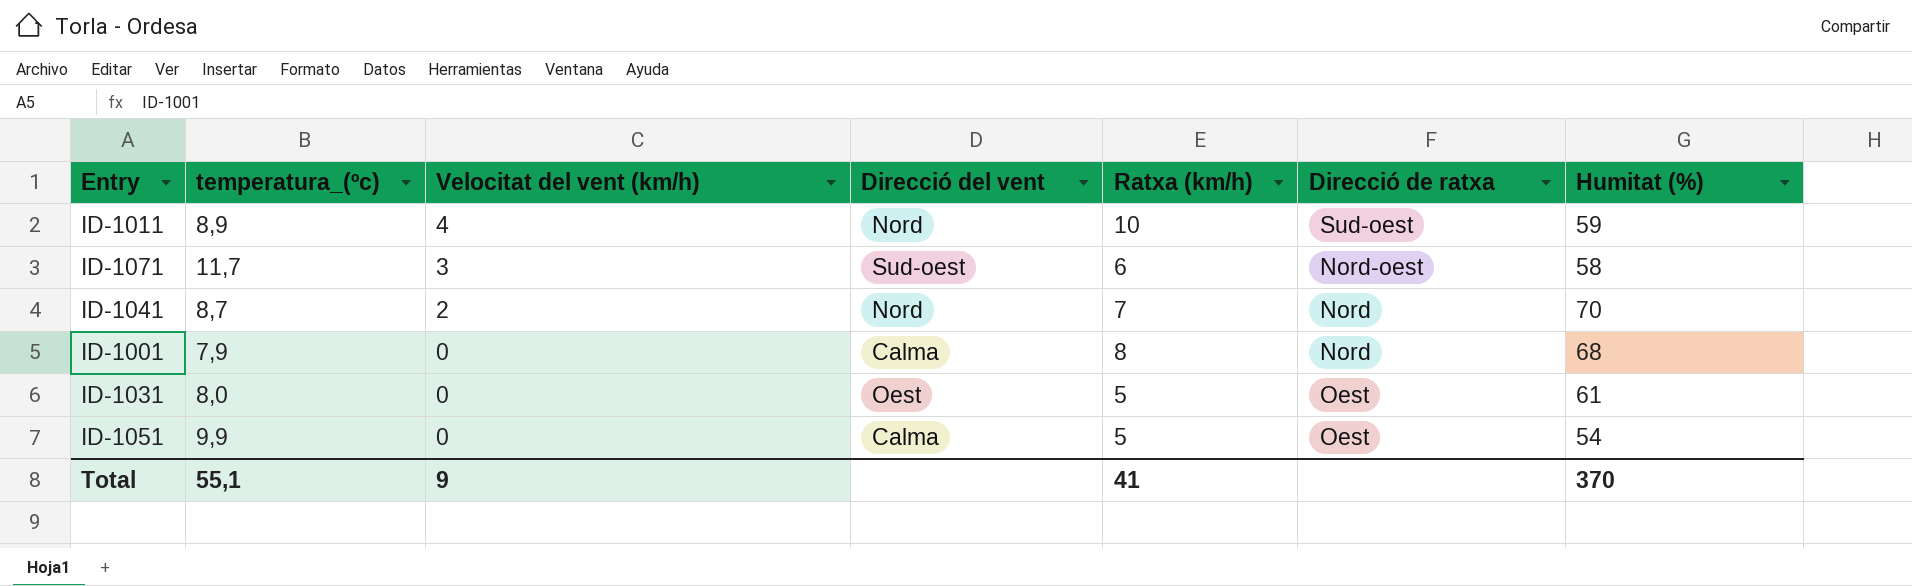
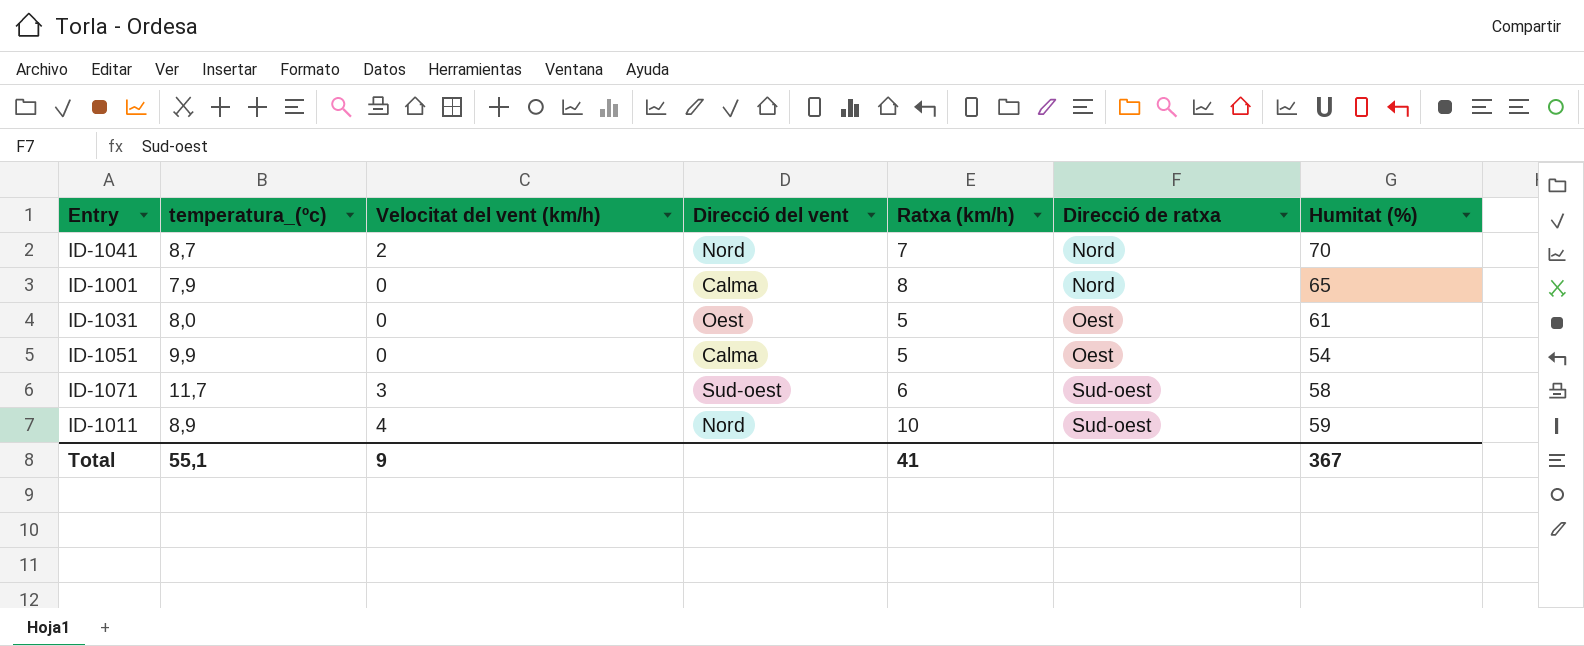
row order: Velocitat del vent (km/h) descending -> Direcció de ratxa ascending
ID-1001 | Humitat (%): 68 -> 65
ID-1071 | Direcció de ratxa: Nord-oest -> Sud-oest
Total | Humitat (%): 370 -> 367

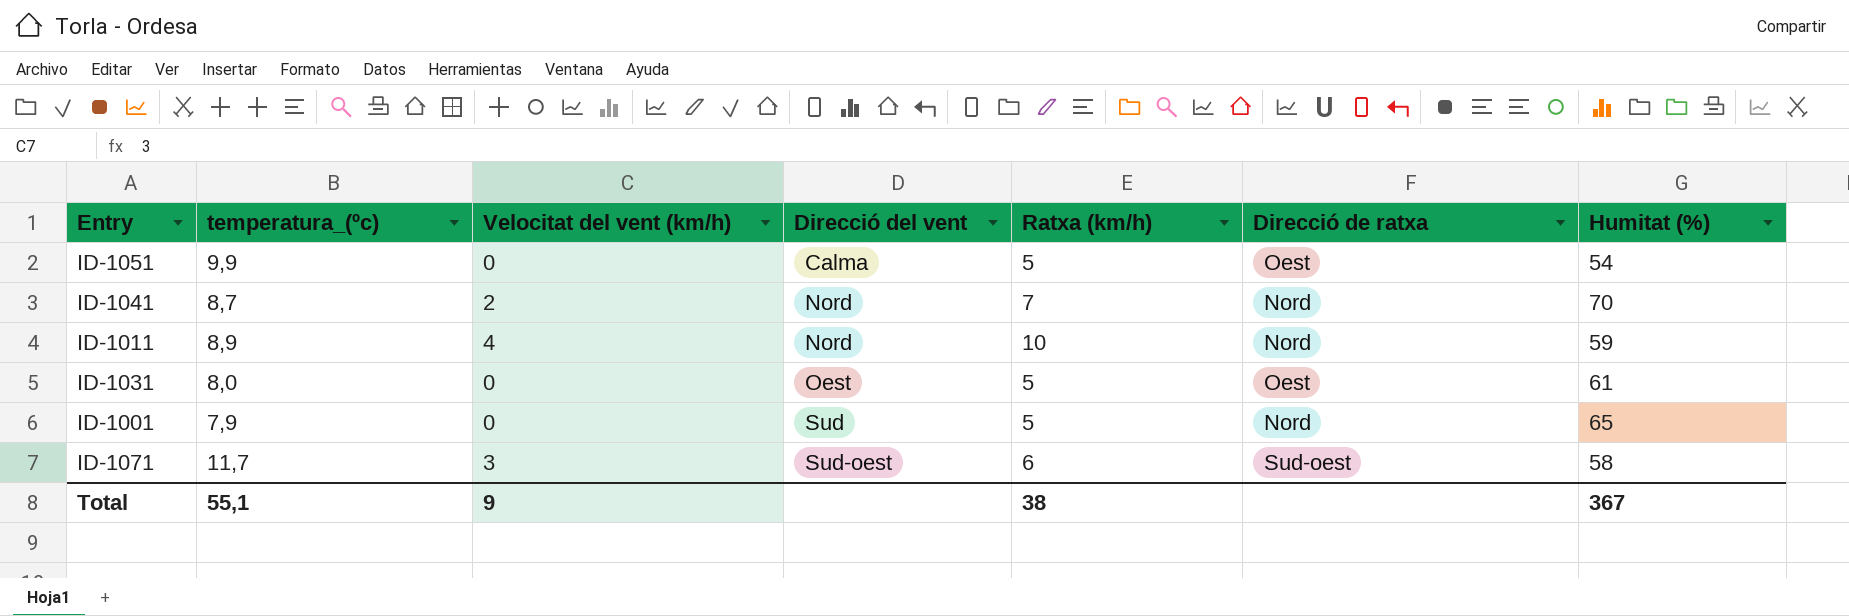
row order: Direcció de ratxa ascending -> Direcció del vent ascending
ID-1011 | Direcció de ratxa: Sud-oest -> Nord
ID-1001 | Direcció del vent: Calma -> Sud
ID-1001 | Ratxa (km/h): 8 -> 5
Total | Ratxa (km/h): 41 -> 38

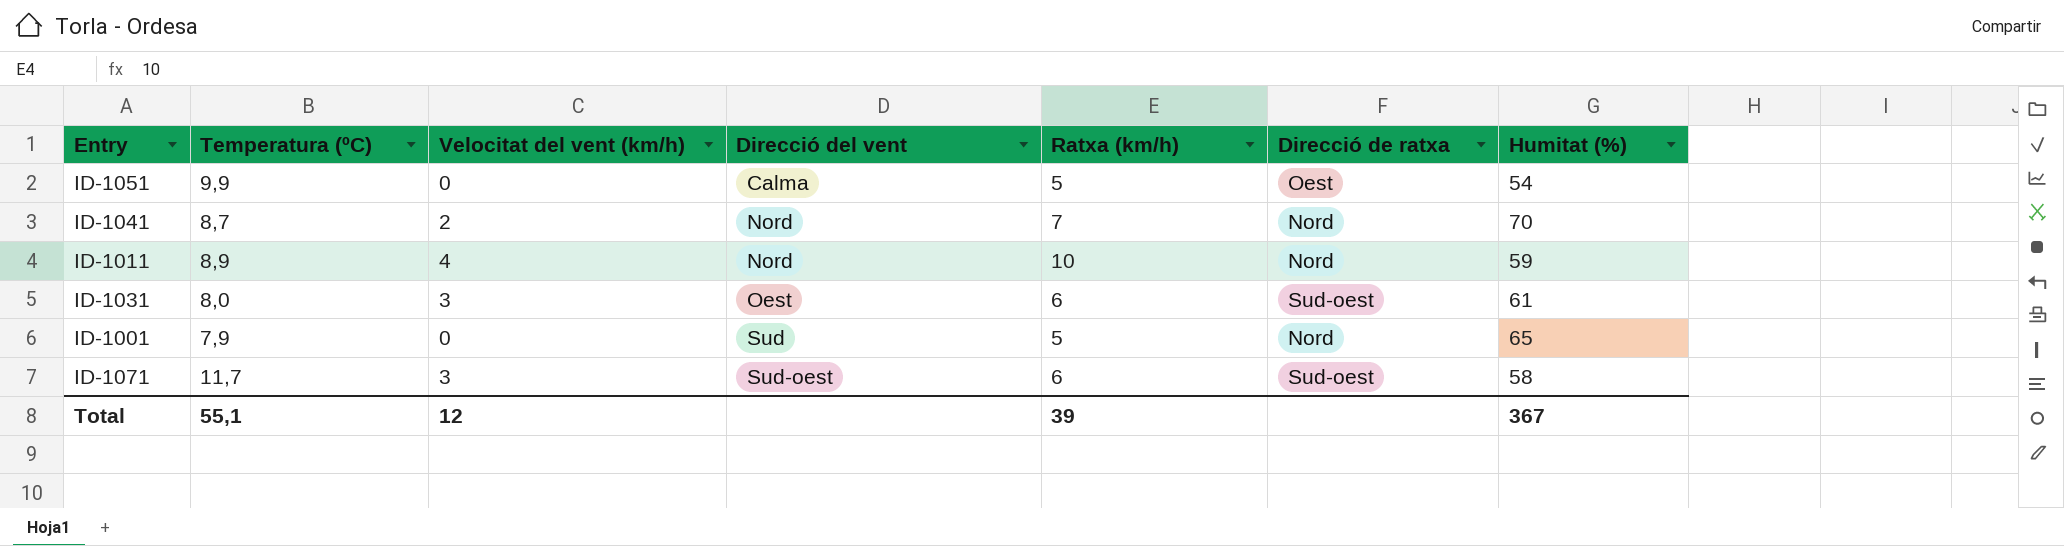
column name: temperatura_(ºc) -> Temperatura (ºC)
ID-1031 | Velocitat del vent (km/h): 0 -> 3
ID-1031 | Ratxa (km/h): 5 -> 6
ID-1031 | Direcció de ratxa: Oest -> Sud-oest
Total | Velocitat del vent (km/h): 9 -> 12
Total | Ratxa (km/h): 38 -> 39

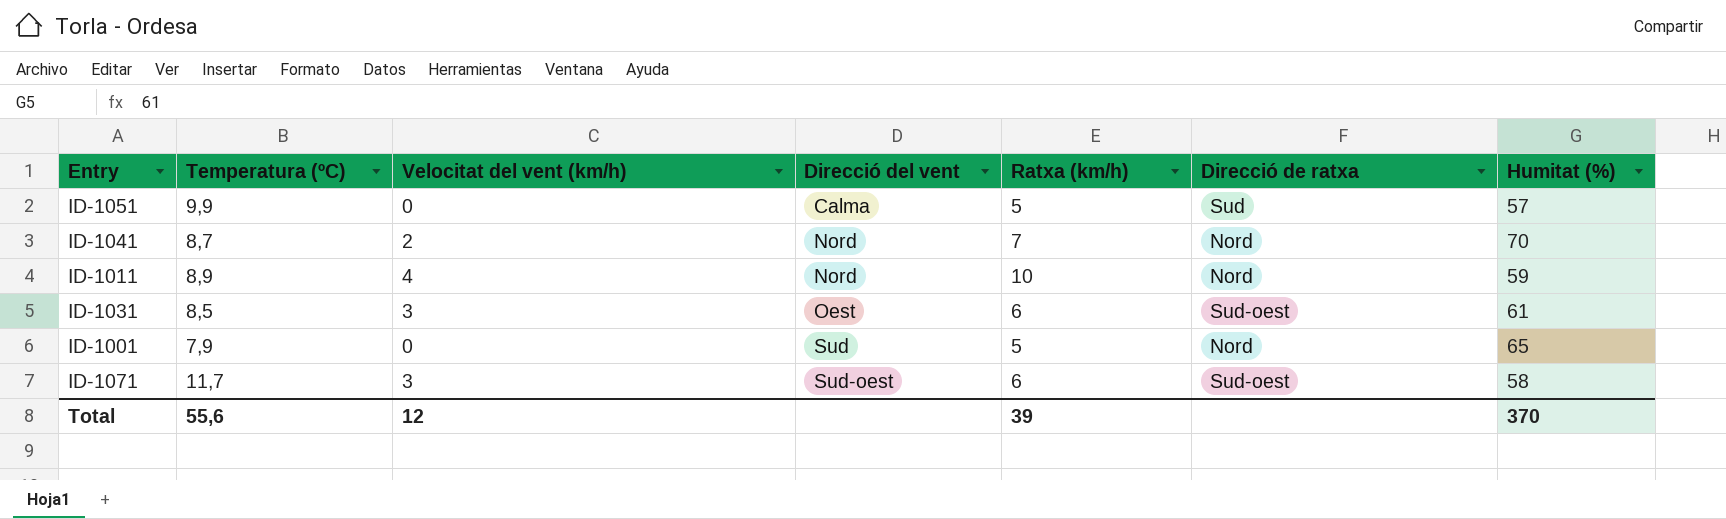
ID-1051 | Direcció de ratxa: Oest -> Sud
ID-1051 | Humitat (%): 54 -> 57
ID-1031 | Temperatura (ºC): 8,0 -> 8,5
Total | Temperatura (ºC): 55,1 -> 55,6
Total | Humitat (%): 367 -> 370

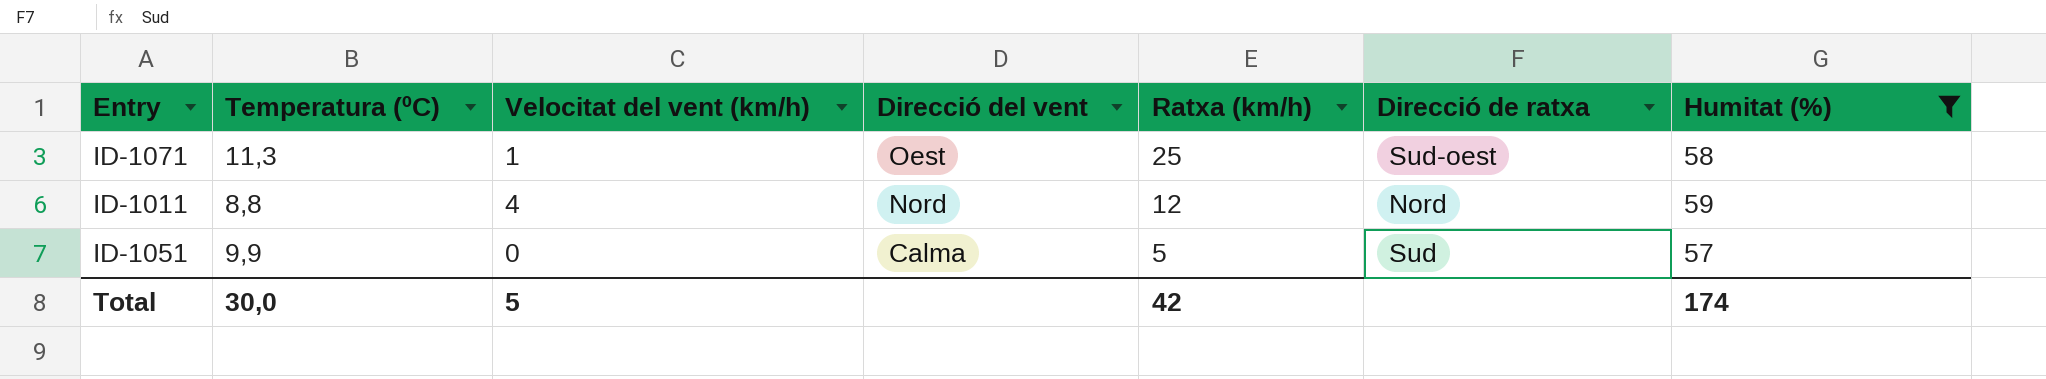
filter: none -> Humitat (%) <= 59
row order: Direcció del vent ascending -> Direcció del vent descending
ID-1071 | Temperatura (ºC): 11,7 -> 11,3
ID-1071 | Velocitat del vent (km/h): 3 -> 1
ID-1071 | Direcció del vent: Sud-oest -> Oest
ID-1071 | Ratxa (km/h): 6 -> 25
ID-1011 | Temperatura (ºC): 8,9 -> 8,8
ID-1011 | Ratxa (km/h): 10 -> 12
Total | Temperatura (ºC): 55,6 -> 30,0
Total | Velocitat del vent (km/h): 12 -> 5
Total | Ratxa (km/h): 39 -> 42
Total | Humitat (%): 370 -> 174

